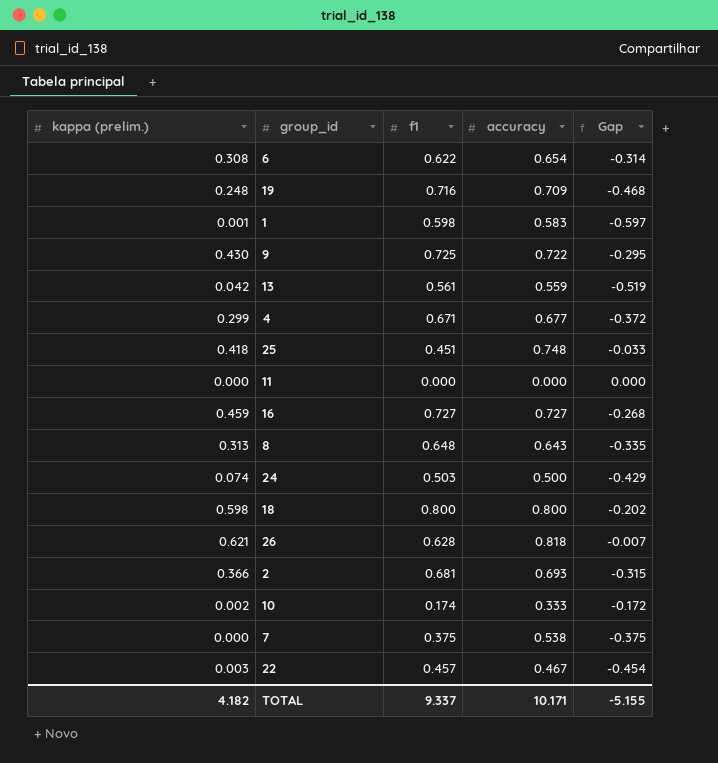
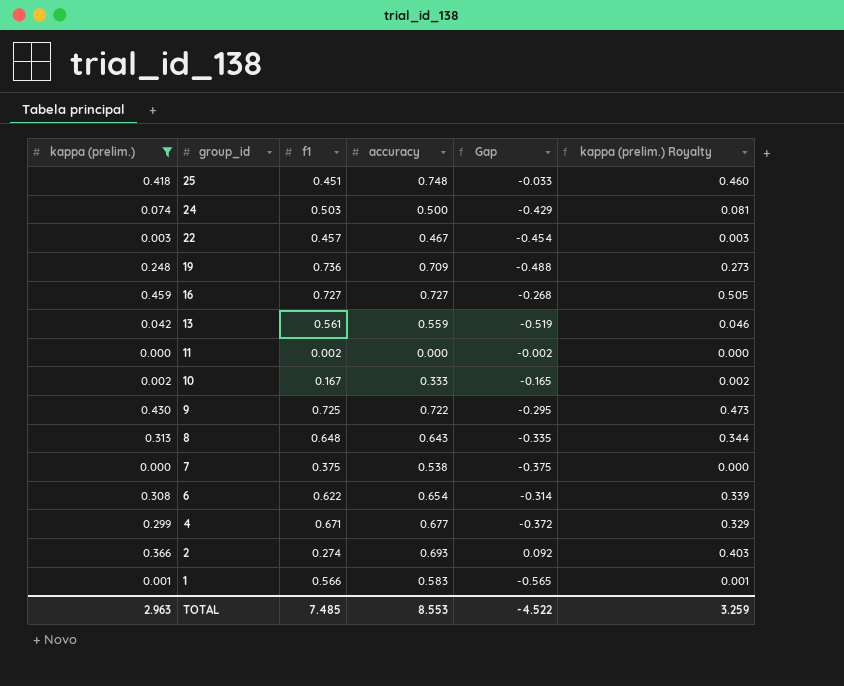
filter: none -> kappa (prelim.) <= 0.459
row order: none -> group_id descending
column kappa (prelim.) Royalty | formula: none -> [kappa (prelim.)] * 1.1
19 | f1: 0.716 -> 0.736
19 | Gap: -0.468 -> -0.488
11 | f1: 0.000 -> 0.002
11 | Gap: 0.000 -> -0.002
10 | f1: 0.174 -> 0.167
10 | Gap: -0.172 -> -0.165
2 | f1: 0.681 -> 0.274
2 | Gap: -0.315 -> 0.092
1 | f1: 0.598 -> 0.566
1 | Gap: -0.597 -> -0.565
TOTAL | kappa (prelim.): 4.182 -> 2.963
TOTAL | f1: 9.337 -> 7.485
TOTAL | accuracy: 10.171 -> 8.553
TOTAL | Gap: -5.155 -> -4.522

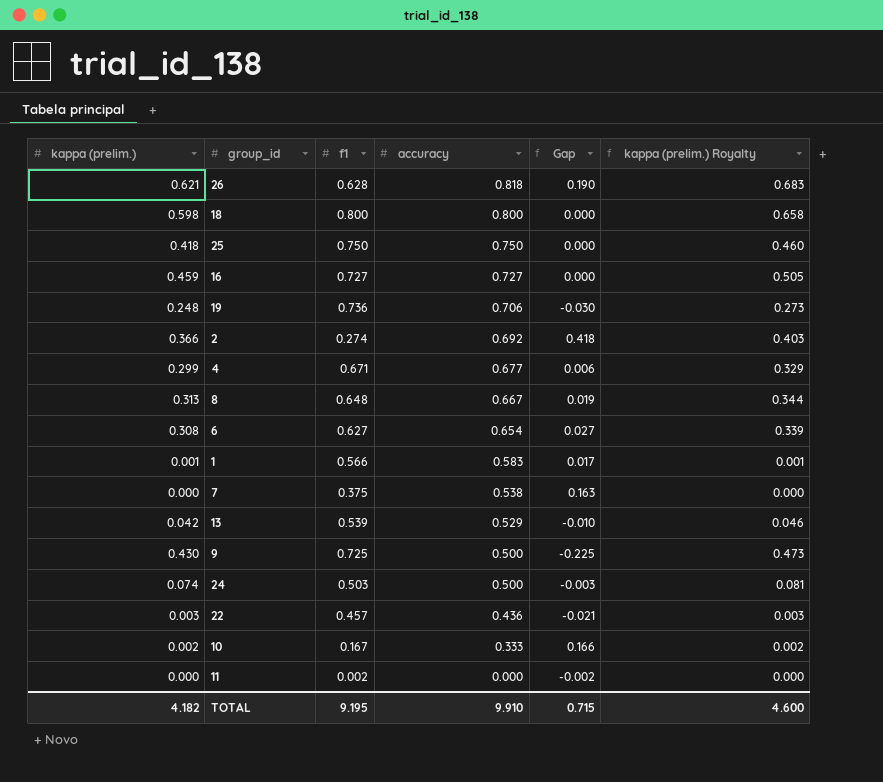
filter: kappa (prelim.) <= 0.459 -> none
row order: group_id descending -> accuracy descending
column Gap | formula: [kappa (prelim.)] - [f1] -> [accuracy] - [f1]
25 | f1: 0.451 -> 0.750
25 | accuracy: 0.748 -> 0.750
19 | accuracy: 0.709 -> 0.706
2 | accuracy: 0.693 -> 0.692
8 | accuracy: 0.643 -> 0.667
6 | f1: 0.622 -> 0.627
13 | f1: 0.561 -> 0.539
13 | accuracy: 0.559 -> 0.529
9 | accuracy: 0.722 -> 0.500
22 | accuracy: 0.467 -> 0.436
TOTAL | kappa (prelim.): 2.963 -> 4.182
TOTAL | f1: 7.485 -> 9.195
TOTAL | accuracy: 8.553 -> 9.910
TOTAL | Gap: -4.522 -> 0.715
TOTAL | kappa (prelim.) Royalty: 3.259 -> 4.600

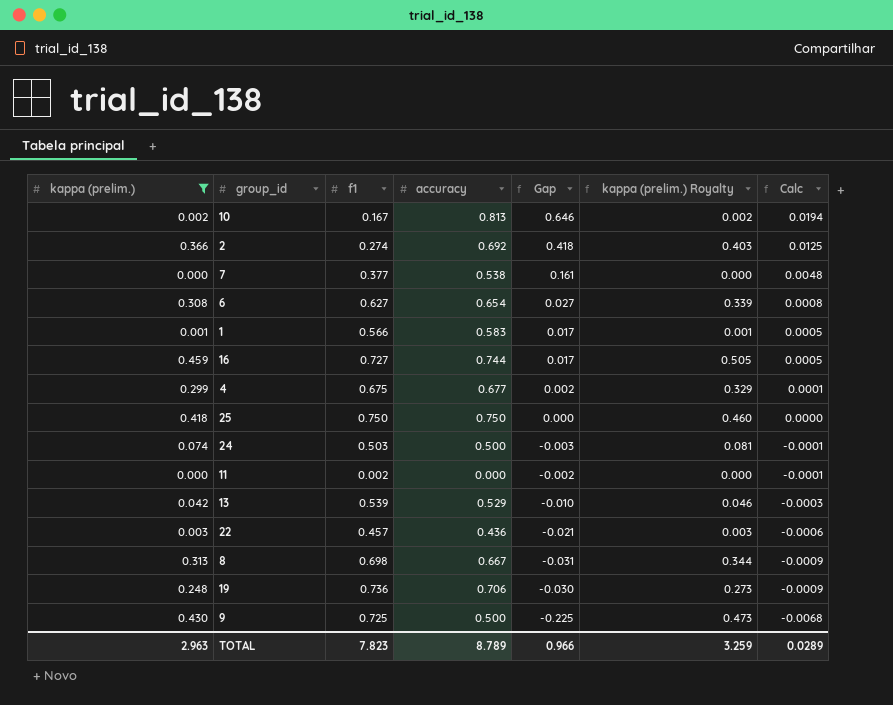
filter: none -> kappa (prelim.) <= 0.459
row order: accuracy descending -> Calc descending
column Calc | formula: none -> [Gap] * 0.03
10 | accuracy: 0.333 -> 0.813
10 | Gap: 0.166 -> 0.646
7 | f1: 0.375 -> 0.377
7 | Gap: 0.163 -> 0.161
16 | accuracy: 0.727 -> 0.744
16 | Gap: 0.000 -> 0.017
4 | f1: 0.671 -> 0.675
4 | Gap: 0.006 -> 0.002
8 | f1: 0.648 -> 0.698
8 | Gap: 0.019 -> -0.031
TOTAL | kappa (prelim.): 4.182 -> 2.963
TOTAL | f1: 9.195 -> 7.823
TOTAL | accuracy: 9.910 -> 8.789
TOTAL | Gap: 0.715 -> 0.966
TOTAL | kappa (prelim.) Royalty: 4.600 -> 3.259

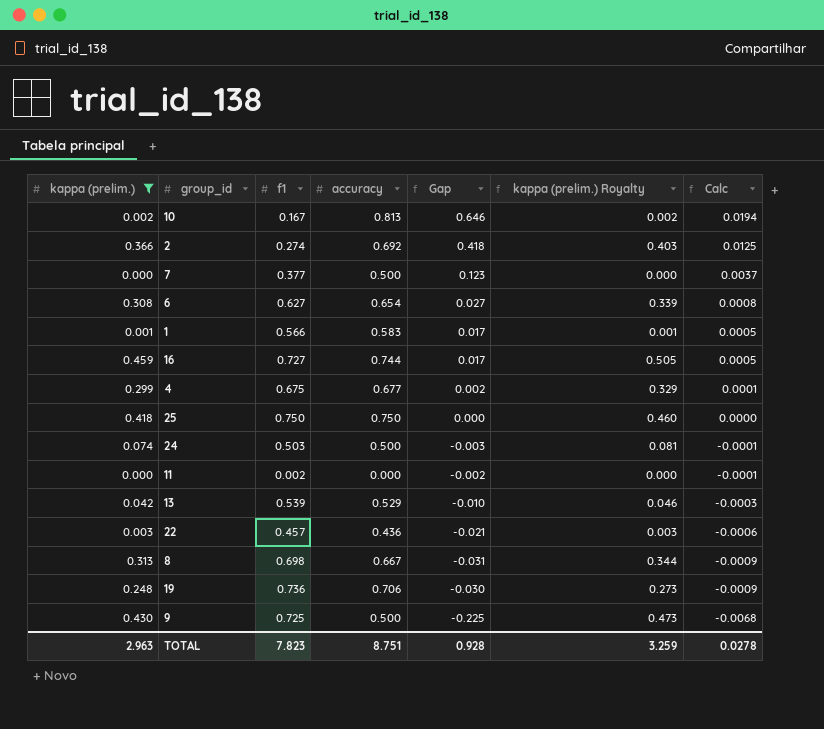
7 | accuracy: 0.538 -> 0.500
7 | Gap: 0.161 -> 0.123
7 | Calc: 0.0048 -> 0.0037
TOTAL | accuracy: 8.789 -> 8.751
TOTAL | Gap: 0.966 -> 0.928
TOTAL | Calc: 0.0289 -> 0.0278

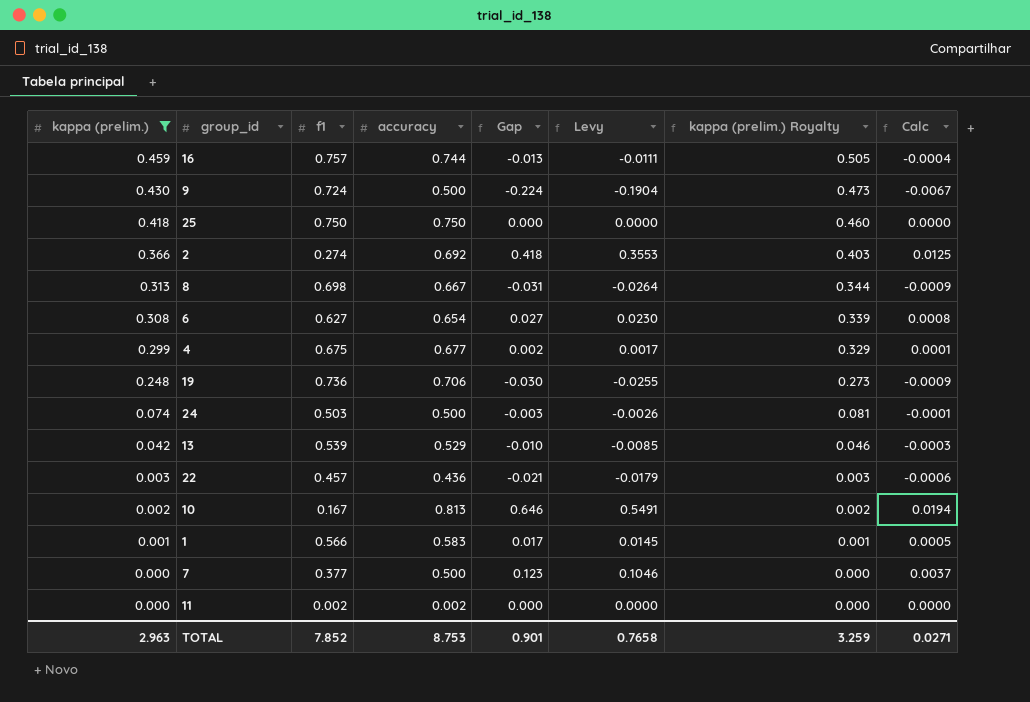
row order: Calc descending -> kappa (prelim.) descending
column Levy | formula: none -> [Gap] * 0.85
16 | f1: 0.727 -> 0.757
16 | Gap: 0.017 -> -0.013
16 | Calc: 0.0005 -> -0.0004
9 | f1: 0.725 -> 0.724
9 | Gap: -0.225 -> -0.224
9 | Calc: -0.0068 -> -0.0067
11 | accuracy: 0.000 -> 0.002
11 | Gap: -0.002 -> 0.000
11 | Calc: -0.0001 -> 0.0000
TOTAL | f1: 7.823 -> 7.852
TOTAL | accuracy: 8.751 -> 8.753
TOTAL | Gap: 0.928 -> 0.901
TOTAL | Calc: 0.0278 -> 0.0271

